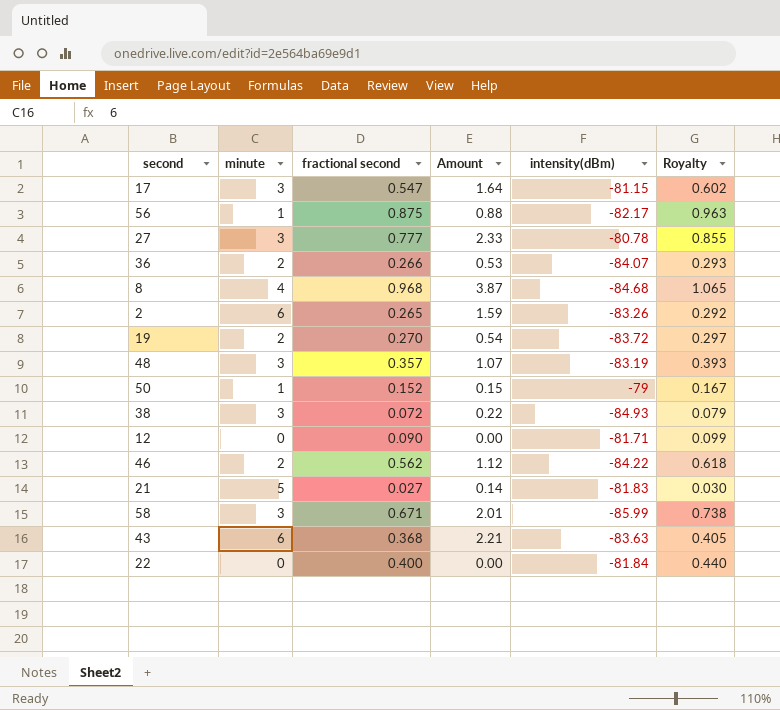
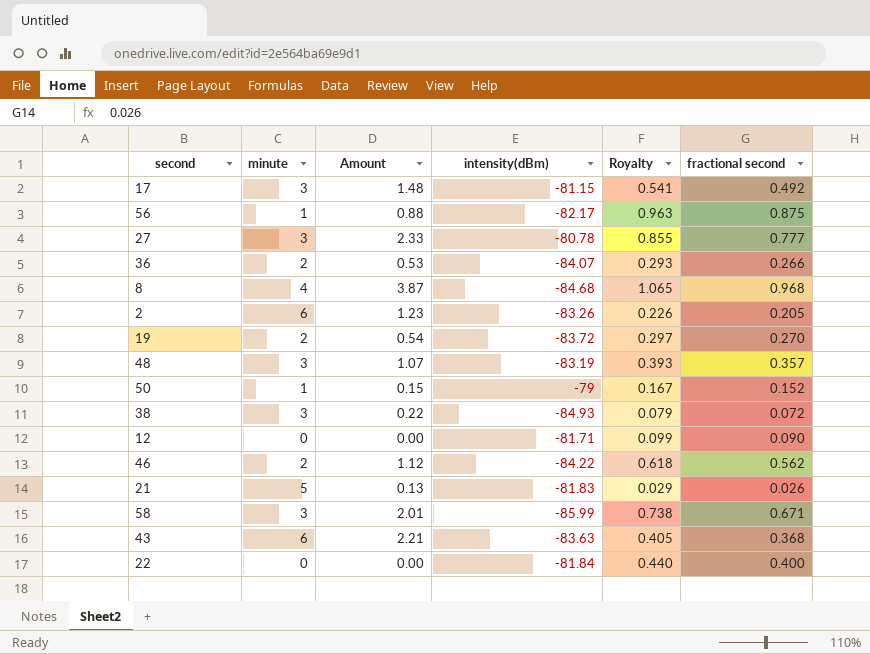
column fractional second | position: 3 -> 6
17 | Amount: 1.64 -> 1.48
17 | Royalty: 0.602 -> 0.541
17 | fractional second: 0.547 -> 0.492
2 | Amount: 1.59 -> 1.23
2 | Royalty: 0.292 -> 0.226
2 | fractional second: 0.265 -> 0.205
21 | Amount: 0.14 -> 0.13
21 | Royalty: 0.030 -> 0.029
21 | fractional second: 0.027 -> 0.026

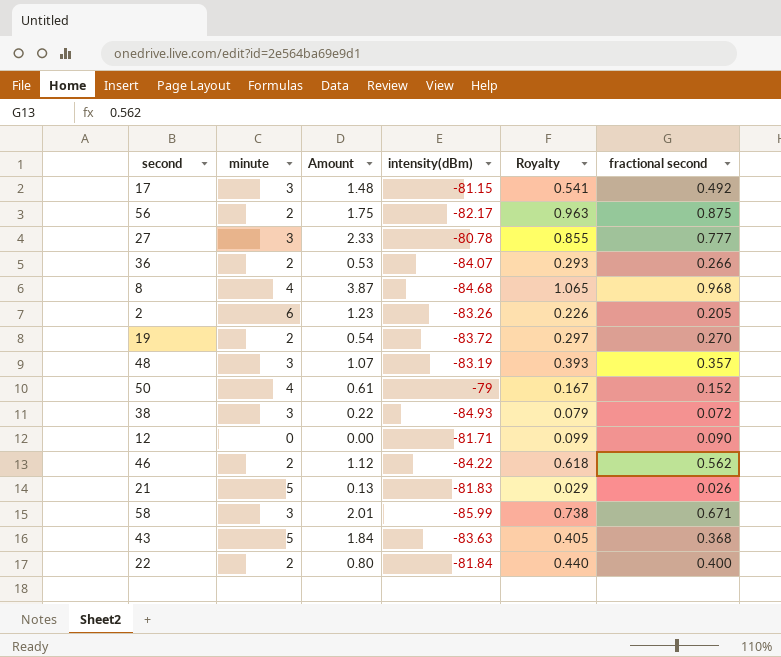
56 | minute: 1 -> 2
56 | Amount: 0.88 -> 1.75
50 | minute: 1 -> 4
50 | Amount: 0.15 -> 0.61
43 | minute: 6 -> 5
43 | Amount: 2.21 -> 1.84
22 | minute: 0 -> 2
22 | Amount: 0.00 -> 0.80

